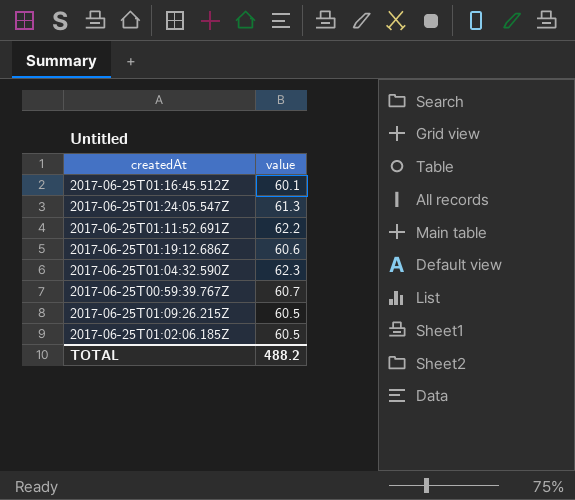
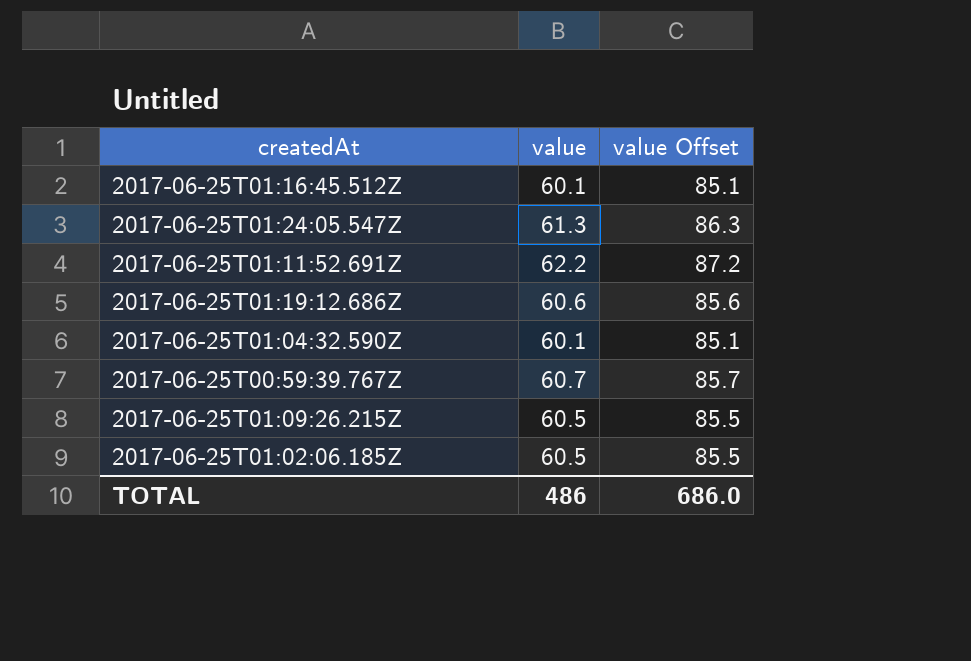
column value Offset | formula: none -> [value] + 25
2017-06-25T01:04:32.590Z | value: 62.3 -> 60.1
TOTAL | value: 488.2 -> 486

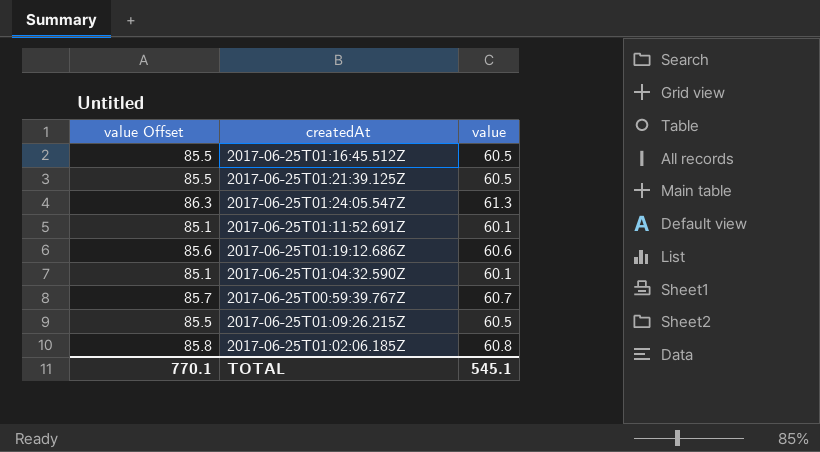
column value Offset | position: 3 -> 1
2017-06-25T01:16:45.512Z | value Offset: 85.1 -> 85.5
2017-06-25T01:16:45.512Z | value: 60.1 -> 60.5
row 2017-06-25T01:21:39.125Z: none -> 85.5 | 60.5
2017-06-25T01:11:52.691Z | value Offset: 87.2 -> 85.1
2017-06-25T01:11:52.691Z | value: 62.2 -> 60.1
2017-06-25T01:02:06.185Z | value Offset: 85.5 -> 85.8
2017-06-25T01:02:06.185Z | value: 60.5 -> 60.8
TOTAL | value Offset: 686.0 -> 770.1
TOTAL | value: 486 -> 545.1

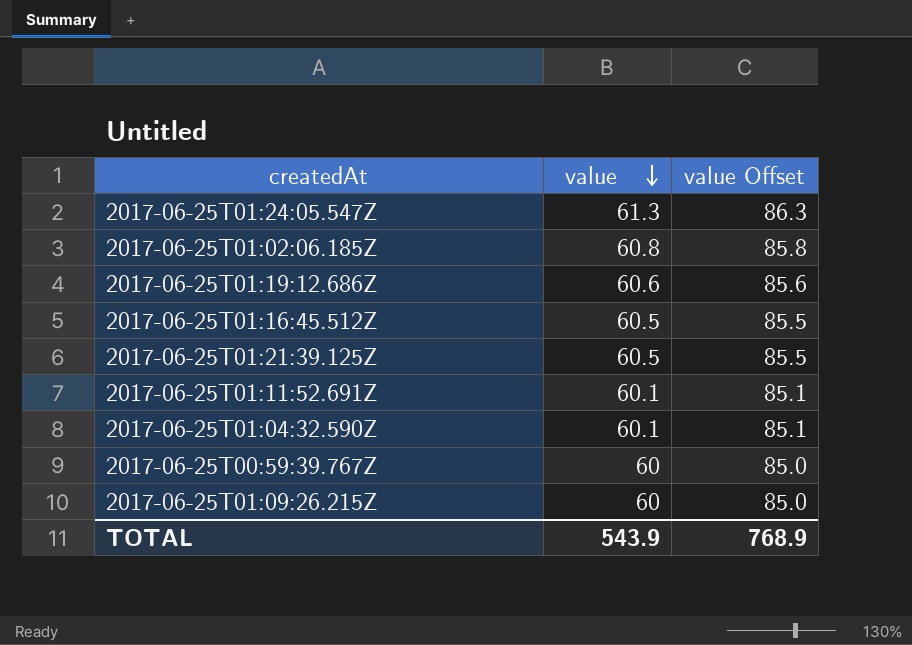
row order: none -> value descending
column value Offset | position: 1 -> 3
2017-06-25T00:59:39.767Z | value: 60.7 -> 60
2017-06-25T00:59:39.767Z | value Offset: 85.7 -> 85.0
2017-06-25T01:09:26.215Z | value: 60.5 -> 60
2017-06-25T01:09:26.215Z | value Offset: 85.5 -> 85.0
TOTAL | value: 545.1 -> 543.9
TOTAL | value Offset: 770.1 -> 768.9

